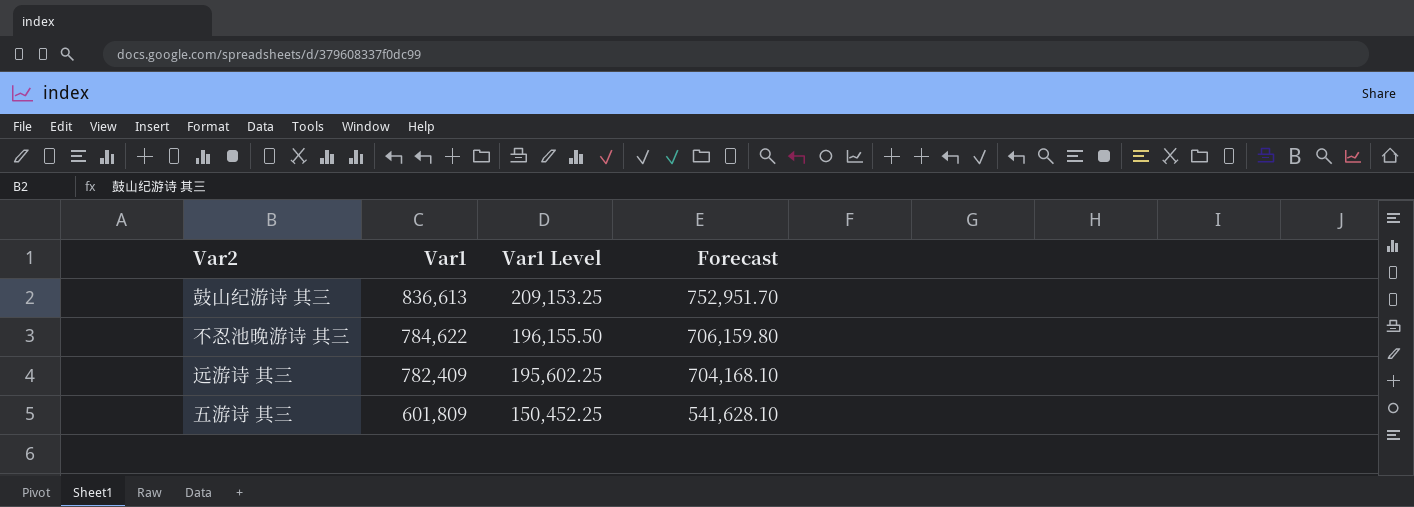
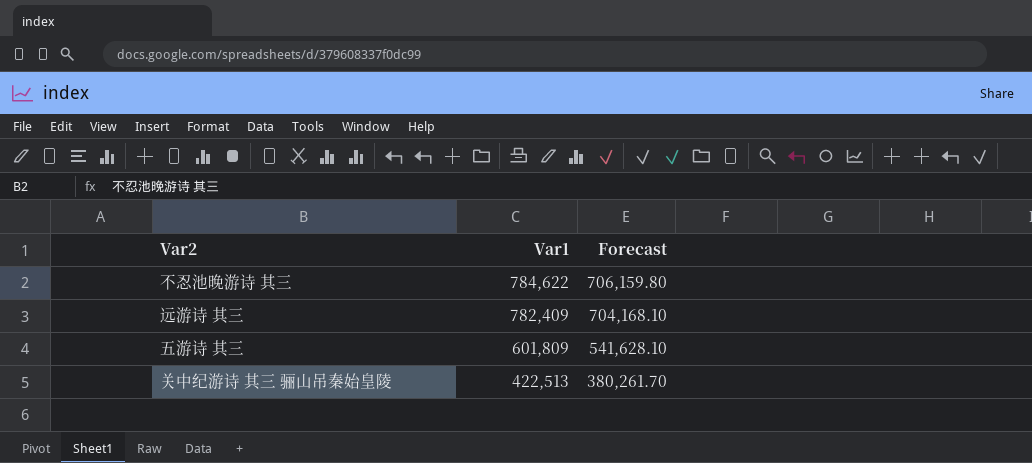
column Var1 Level | formula: [Var1] * 0.25 -> none
row 鼓山纪游诗 其三: 836,613 | 209,153.25 | 752,951.70 -> none
row 关中纪游诗 其三 骊山吊秦始皇陵: none -> 422,513 | 380,261.70

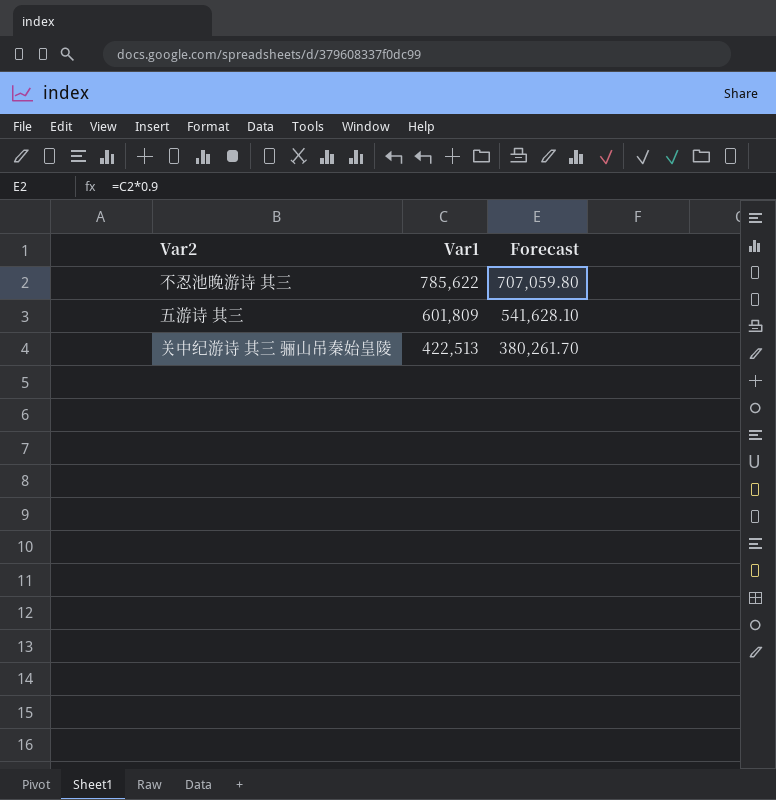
row 远游诗 其三: 782,409 | 704,168.10 -> none
不忍池晚游诗 其三 | Var1: 784,622 -> 785,622
不忍池晚游诗 其三 | Forecast: 706,159.80 -> 707,059.80

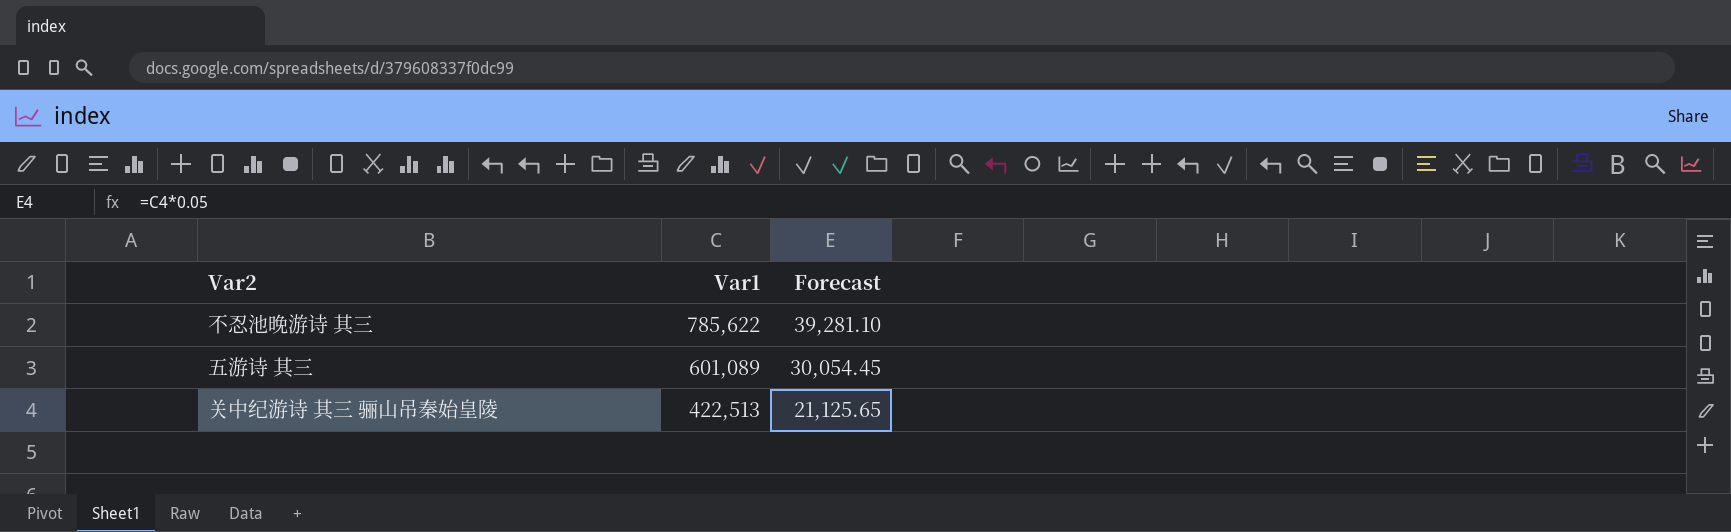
column Forecast | formula: [Var1] * 0.9 -> [Var1] * 0.05
五游诗 其三 | Var1: 601,809 -> 601,089

